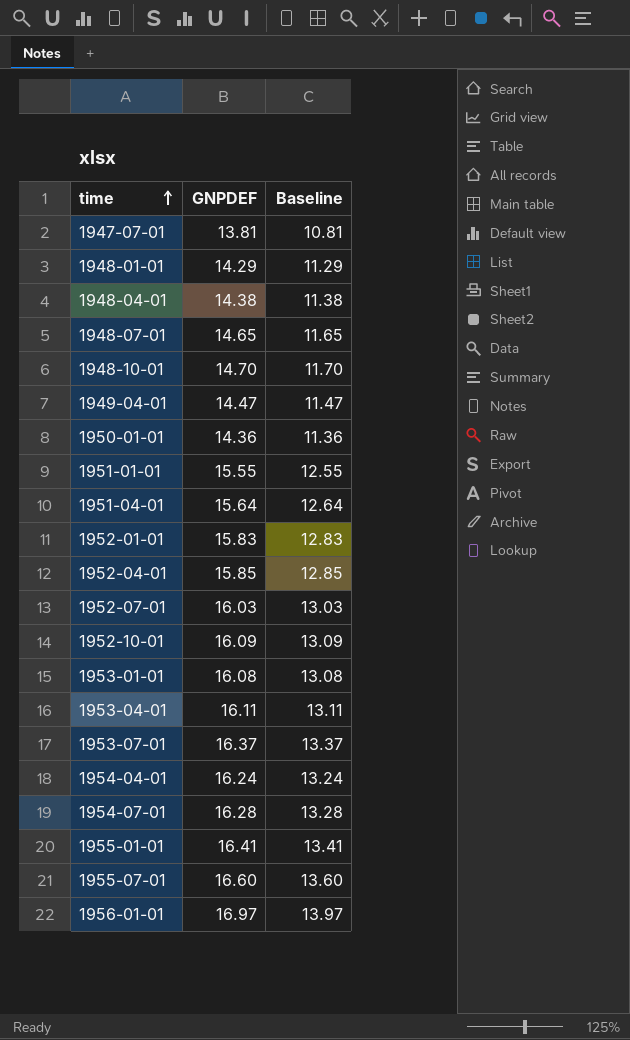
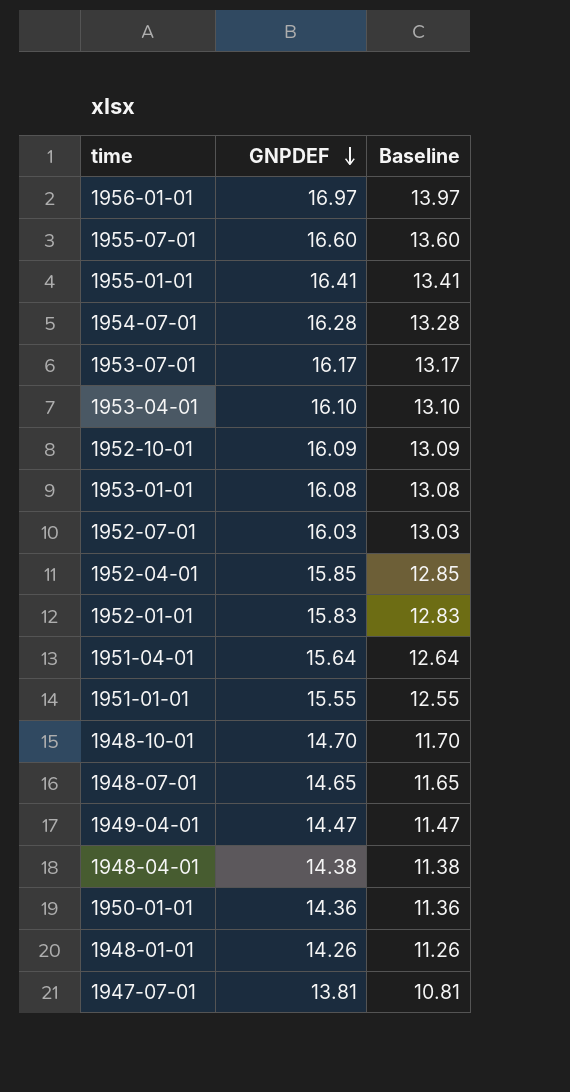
row order: time ascending -> GNPDEF descending
row 1954-04-01: 16.24 | 13.24 -> none
1953-07-01 | GNPDEF: 16.37 -> 16.17
1953-07-01 | Baseline: 13.37 -> 13.17
1953-04-01 | GNPDEF: 16.11 -> 16.10
1953-04-01 | Baseline: 13.11 -> 13.10
1948-01-01 | GNPDEF: 14.29 -> 14.26
1948-01-01 | Baseline: 11.29 -> 11.26

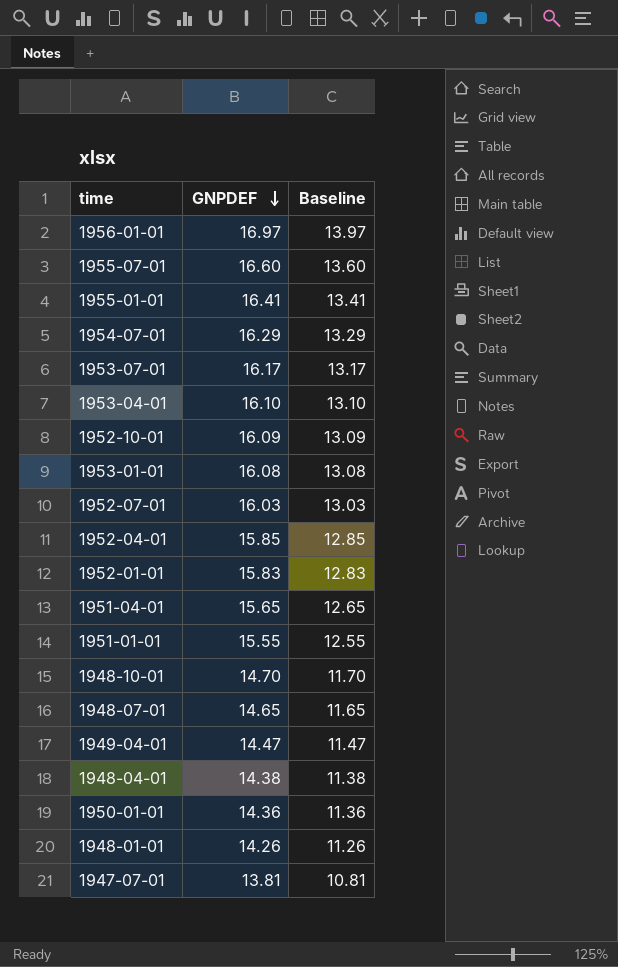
1954-07-01 | GNPDEF: 16.28 -> 16.29
1954-07-01 | Baseline: 13.28 -> 13.29
1951-04-01 | GNPDEF: 15.64 -> 15.65
1951-04-01 | Baseline: 12.64 -> 12.65

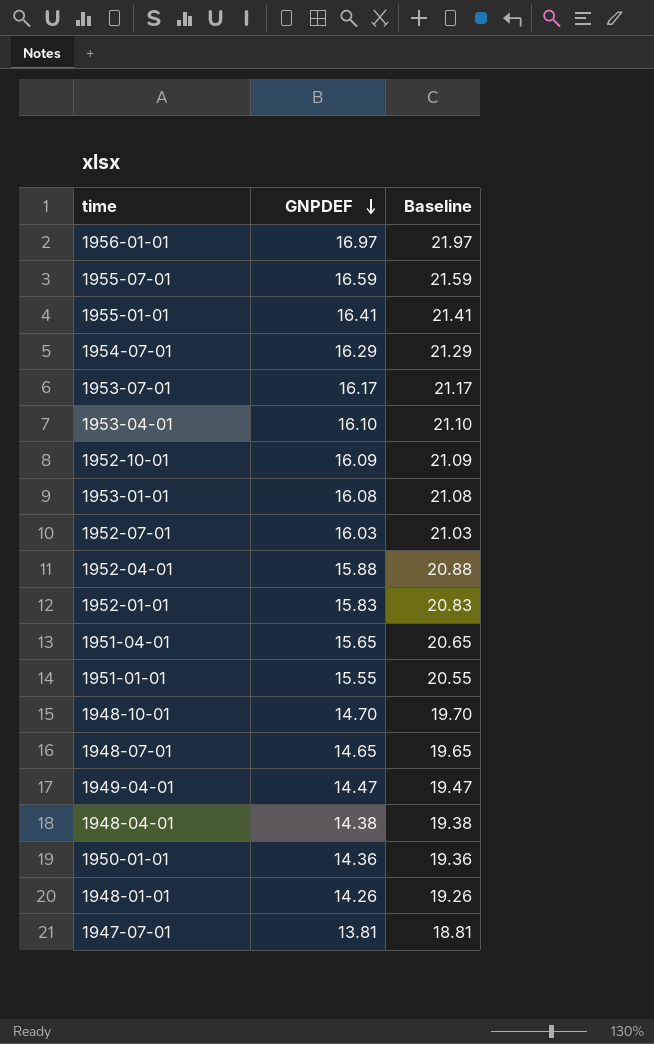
column Baseline | formula: [GNPDEF] - 3 -> [GNPDEF] + 5
1955-07-01 | GNPDEF: 16.60 -> 16.59
1952-04-01 | GNPDEF: 15.85 -> 15.88

